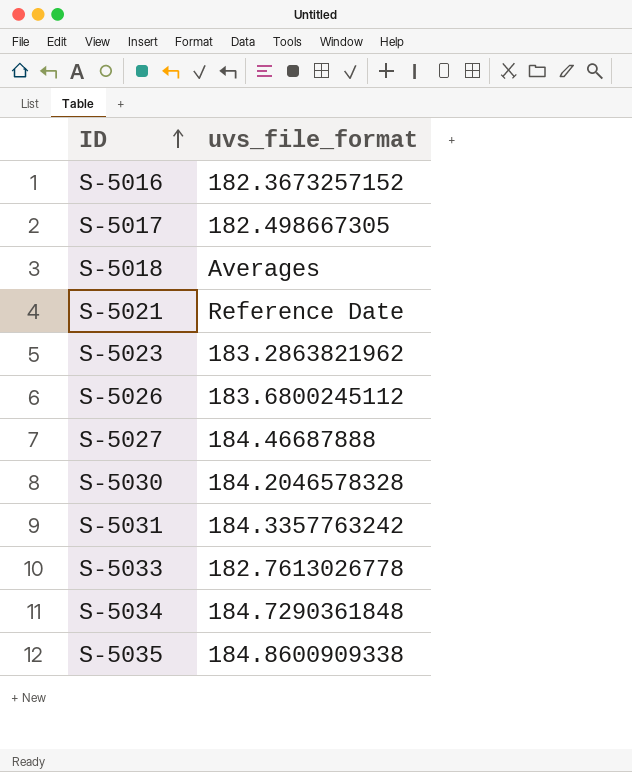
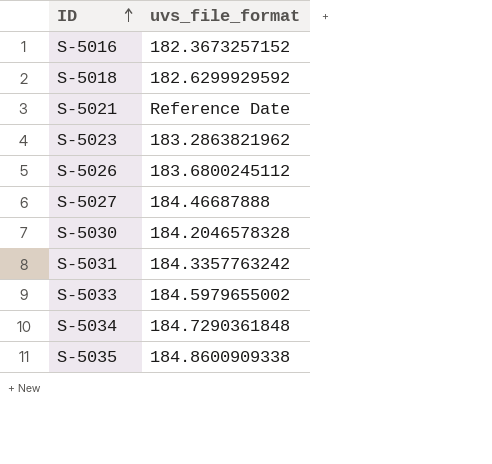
row S-5017: 182.498667305 -> none
S-5018 | uvs_file_format: Averages -> 182.6299929592
S-5033 | uvs_file_format: 182.7613026778 -> 184.5979655002

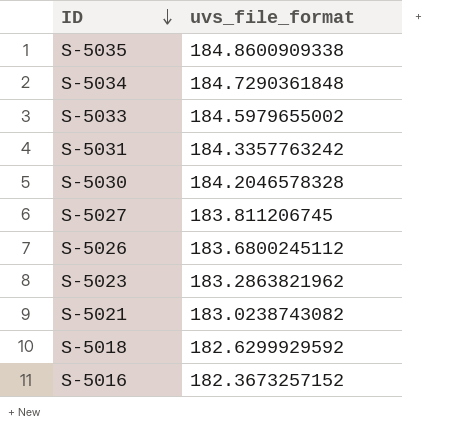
row order: ID ascending -> ID descending
S-5027 | uvs_file_format: 184.46687888 -> 183.811206745
S-5021 | uvs_file_format: Reference Date -> 183.0238743082

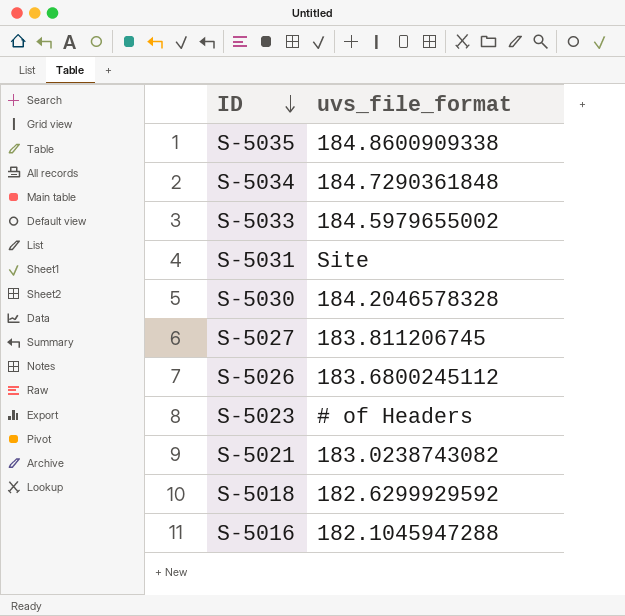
S-5031 | uvs_file_format: 184.3357763242 -> Site
S-5023 | uvs_file_format: 183.2863821962 -> # of Headers
S-5016 | uvs_file_format: 182.3673257152 -> 182.1045947288

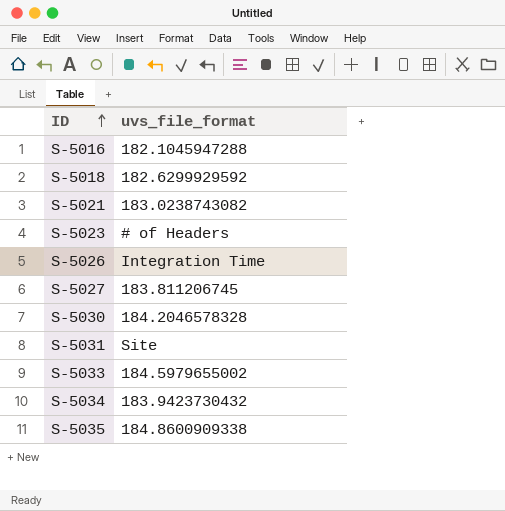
row order: ID descending -> ID ascending
S-5026 | uvs_file_format: 183.6800245112 -> Integration Time
S-5034 | uvs_file_format: 184.7290361848 -> 183.9423730432

